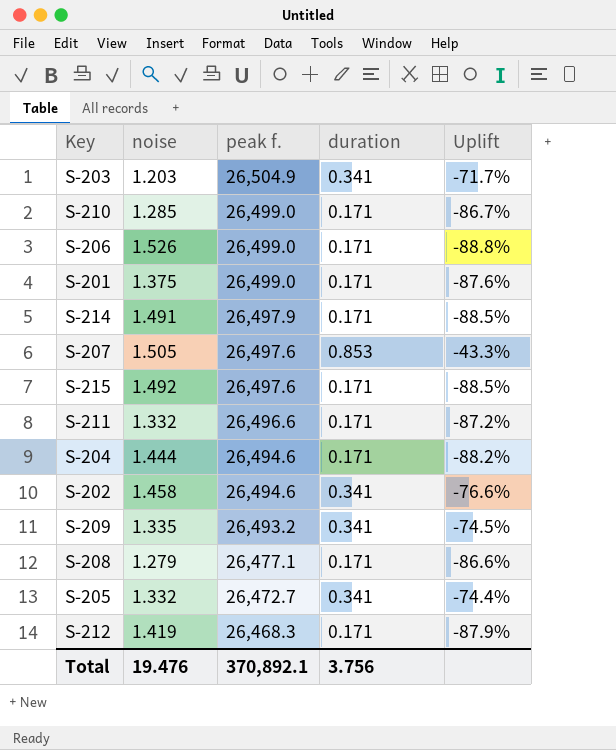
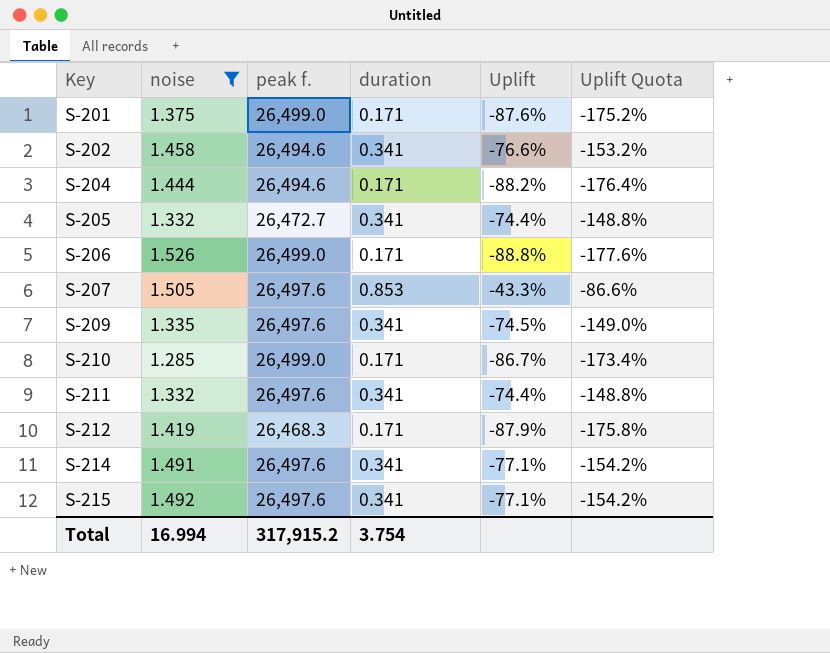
filter: none -> noise >= 1.285
row order: peak f. descending -> Key ascending
column Uplift Quota | formula: none -> [Uplift] * 2
S-209 | peak f.: 26,493.2 -> 26,497.6
S-211 | peak f.: 26,496.6 -> 26,497.6
S-211 | duration: 0.171 -> 0.341
S-211 | Uplift: -87.2% -> -74.4%
S-214 | peak f.: 26,497.9 -> 26,497.6
S-214 | duration: 0.171 -> 0.341
S-214 | Uplift: -88.5% -> -77.1%
S-215 | duration: 0.171 -> 0.341
S-215 | Uplift: -88.5% -> -77.1%
Total | noise: 19.476 -> 16.994
Total | peak f.: 370,892.1 -> 317,915.2
Total | duration: 3.756 -> 3.754

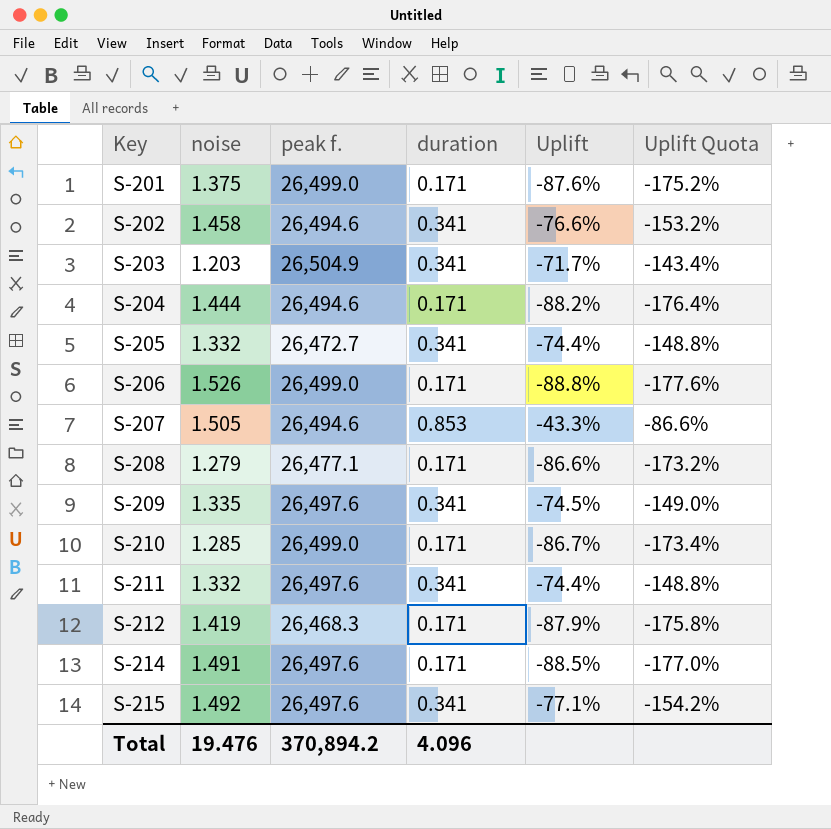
filter: noise >= 1.285 -> none
S-207 | peak f.: 26,497.6 -> 26,494.6
S-214 | duration: 0.341 -> 0.171
S-214 | Uplift: -77.1% -> -88.5%
S-214 | Uplift Quota: -154.2% -> -177.0%
Total | noise: 16.994 -> 19.476
Total | peak f.: 317,915.2 -> 370,894.2
Total | duration: 3.754 -> 4.096

